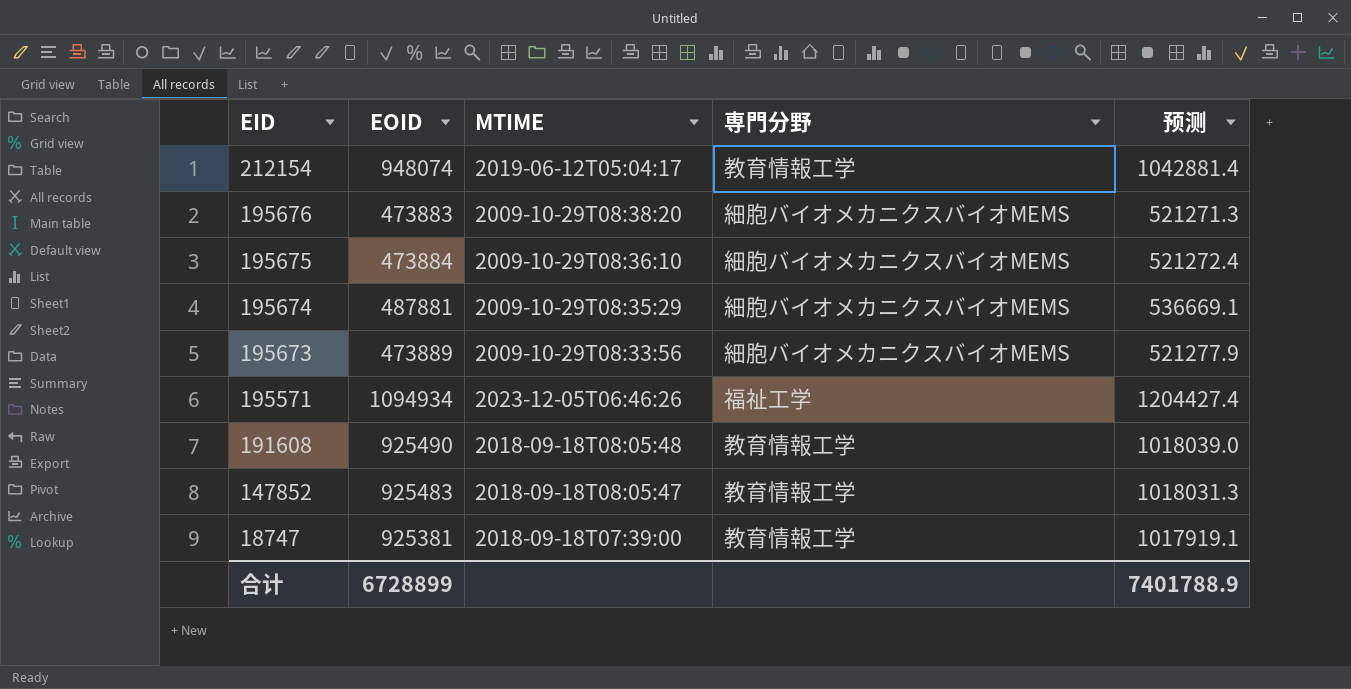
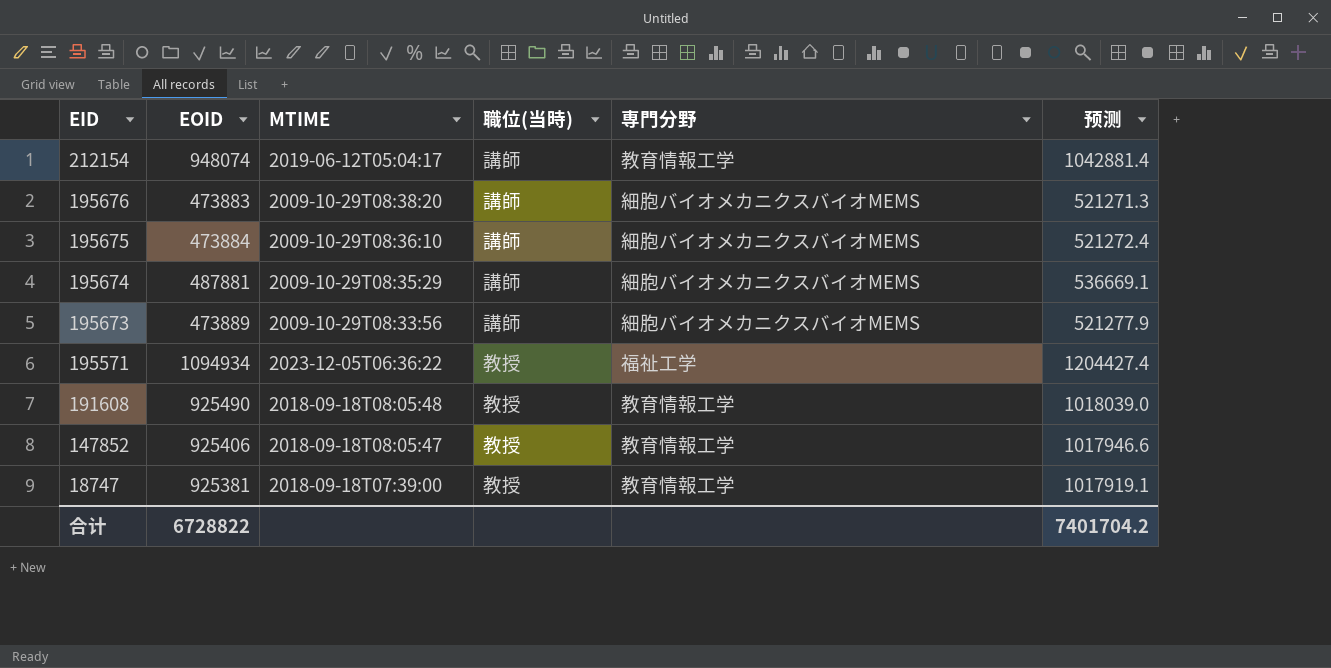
column 職位(当時) | position: none -> 4
195571 | MTIME: 2023-12-05T06:46:26 -> 2023-12-05T06:36:22
147852 | EOID: 925483 -> 925406
147852 | 预测: 1018031.3 -> 1017946.6
合计 | EOID: 6728899 -> 6728822
合计 | 预测: 7401788.9 -> 7401704.2

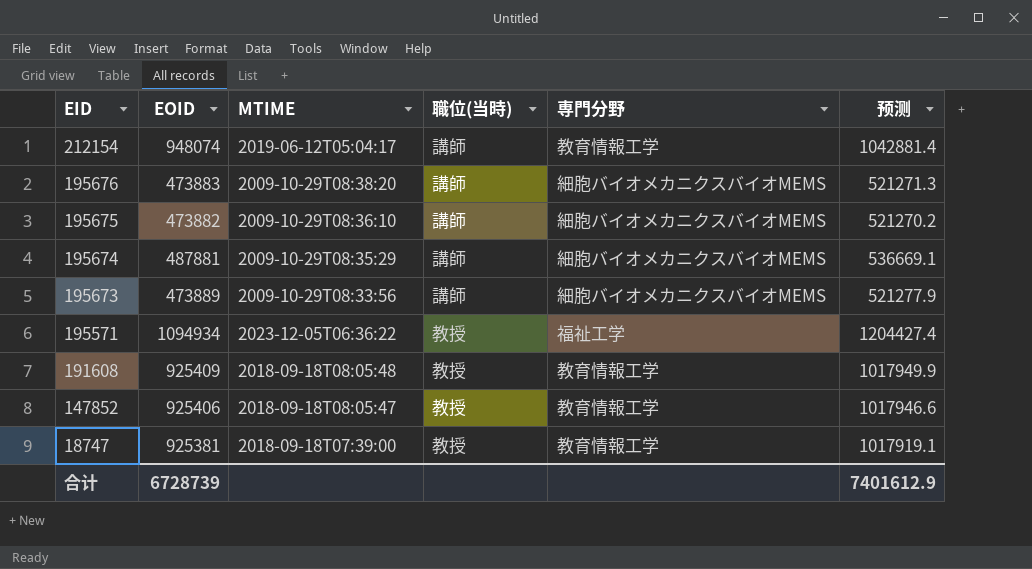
195675 | EOID: 473884 -> 473882
195675 | 预测: 521272.4 -> 521270.2
191608 | EOID: 925490 -> 925409
191608 | 预测: 1018039.0 -> 1017949.9
合计 | EOID: 6728822 -> 6728739
合计 | 预测: 7401704.2 -> 7401612.9

